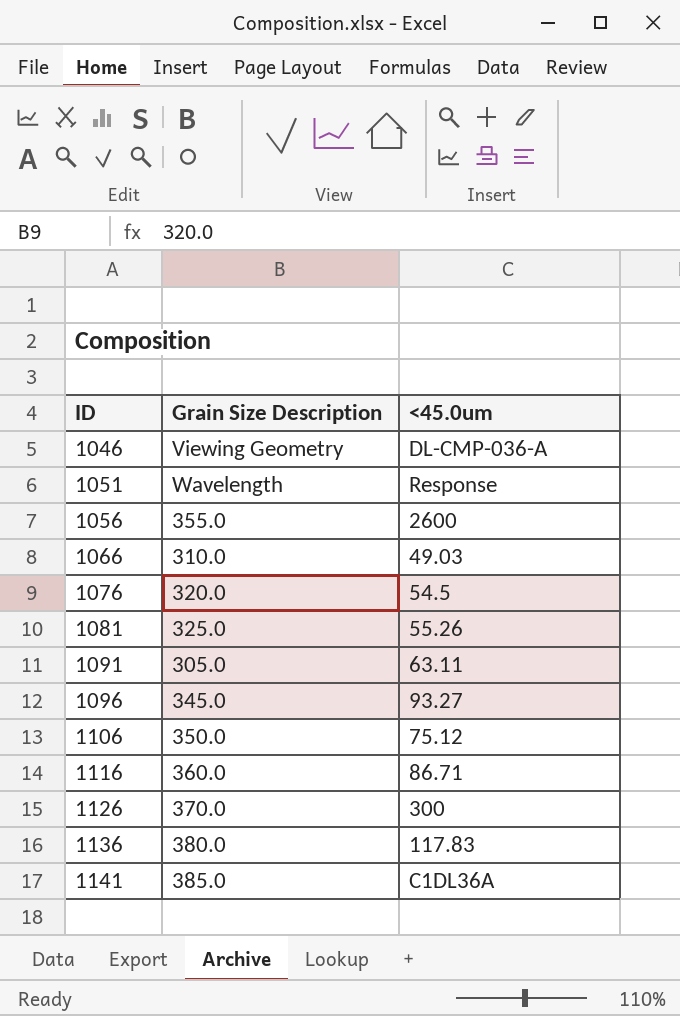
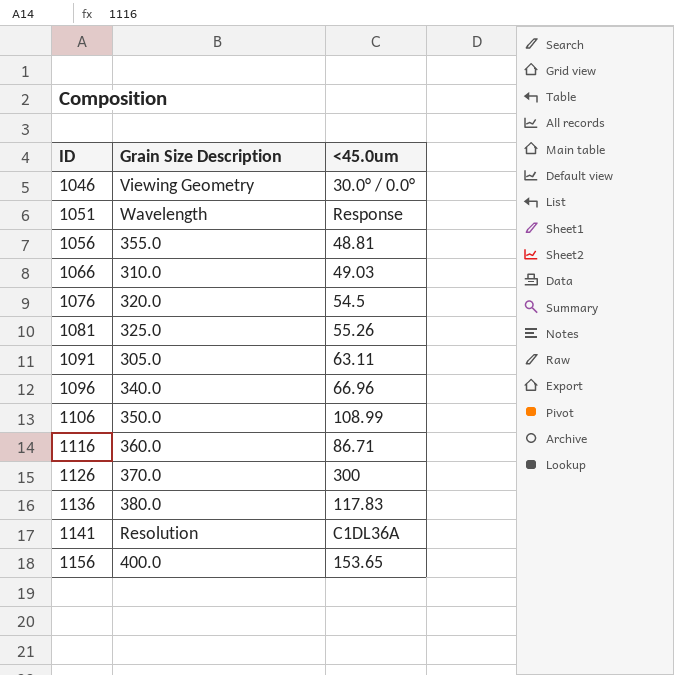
1046 | <45.0um: DL-CMP-036-A -> 30.0° / 0.0°
1056 | <45.0um: 2600 -> 48.81
1096 | Grain Size Description: 345.0 -> 340.0
1096 | <45.0um: 93.27 -> 66.96
1106 | <45.0um: 75.12 -> 108.99
1141 | Grain Size Description: 385.0 -> Resolution
row 1156: none -> 400.0 | 153.65

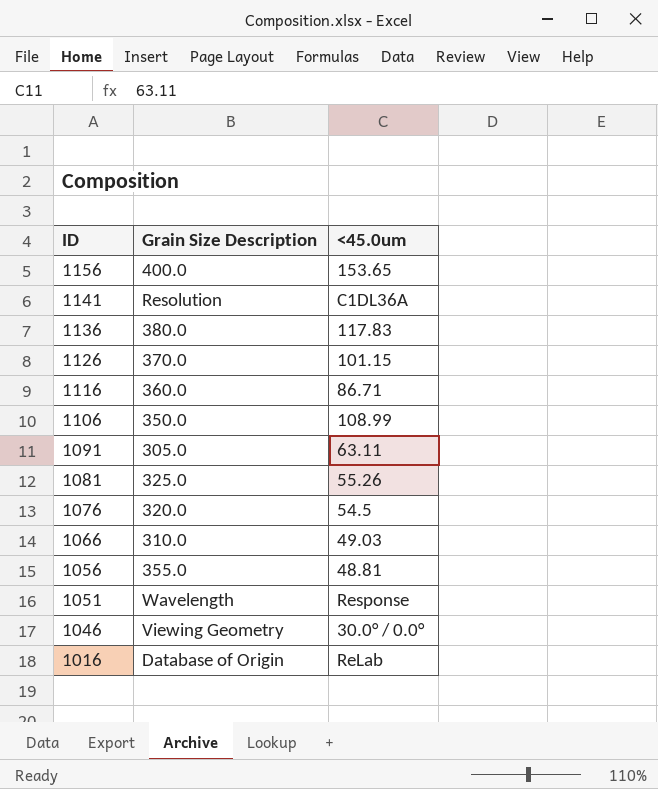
row order: ID ascending -> ID descending
row 1096: 340.0 | 66.96 -> none
1126 | <45.0um: 300 -> 101.15
row 1016: none -> Database of Origin | ReLab

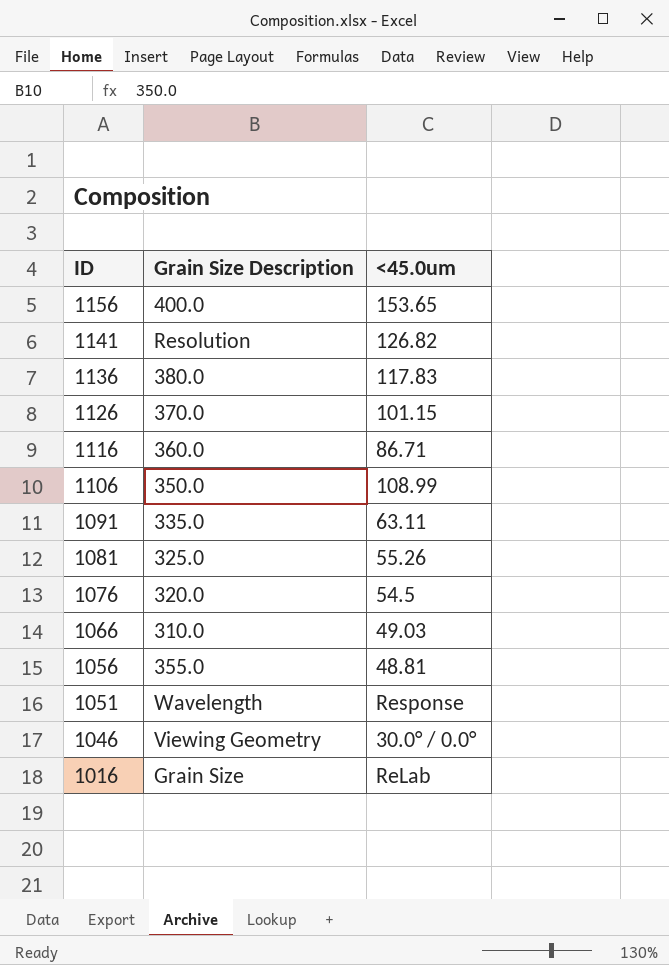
1141 | <45.0um: C1DL36A -> 126.82
1091 | Grain Size Description: 305.0 -> 335.0
1016 | Grain Size Description: Database of Origin -> Grain Size

